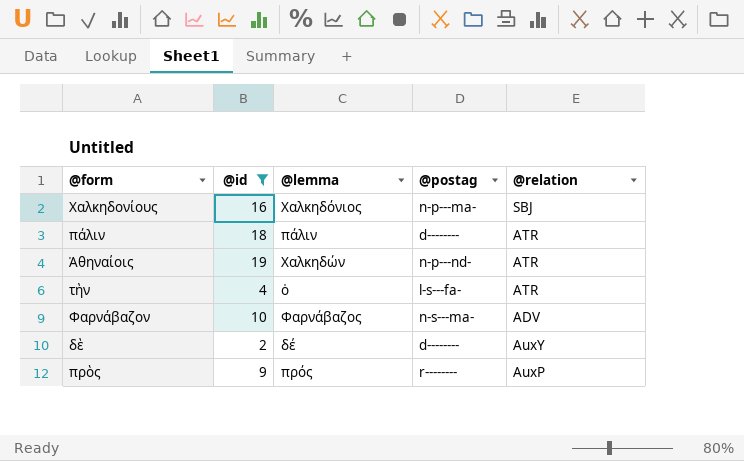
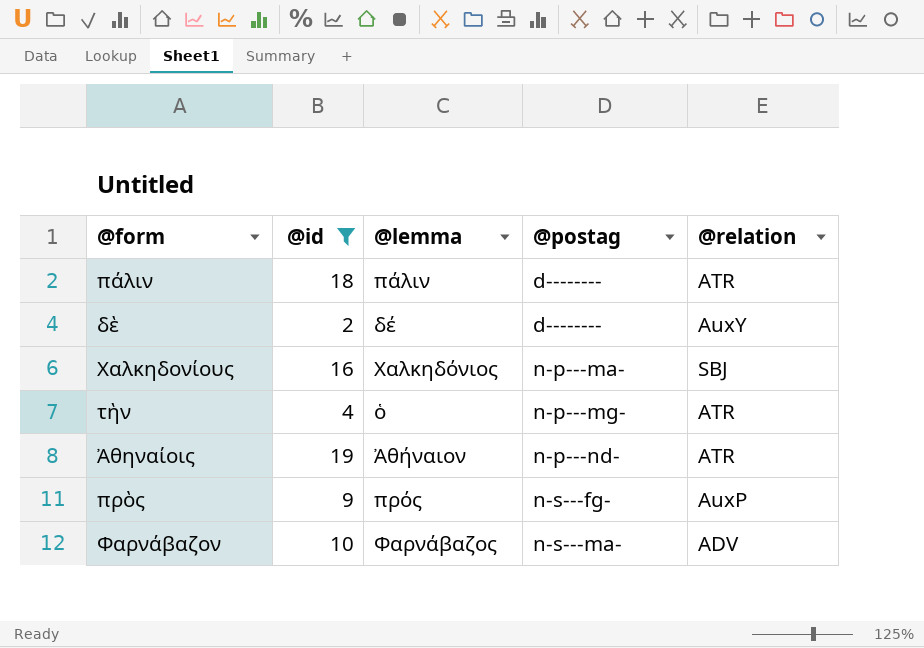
row order: none -> @postag ascending
τὴν | @postag: l-s---fa- -> n-p---mg-
Ἀθηναίοις | @lemma: Χαλκηδών -> Ἀθήναιον
πρὸς | @postag: r-------- -> n-s---fg-

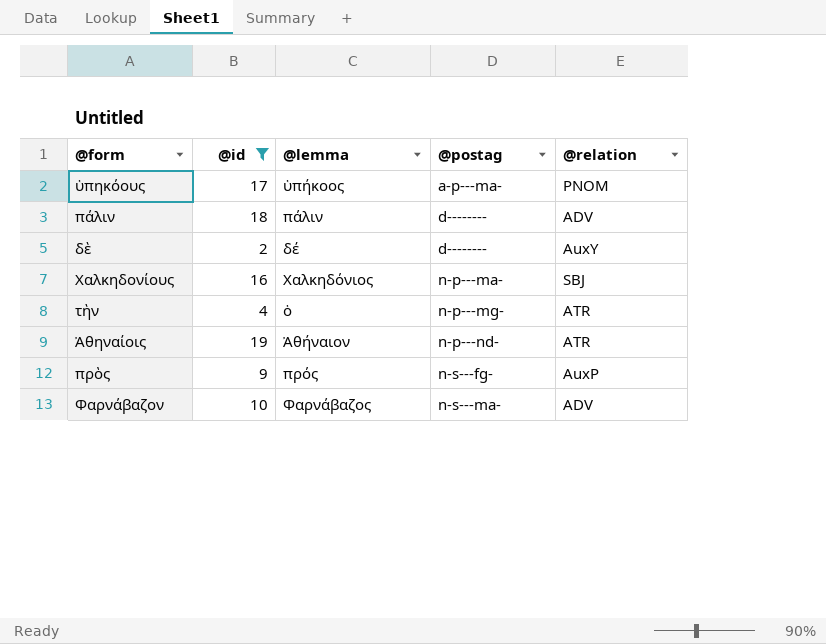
row ὑπηκόους: none -> 17 | ὑπήκοος | a-p---ma- | PNOM
πάλιν | @relation: ATR -> ADV

